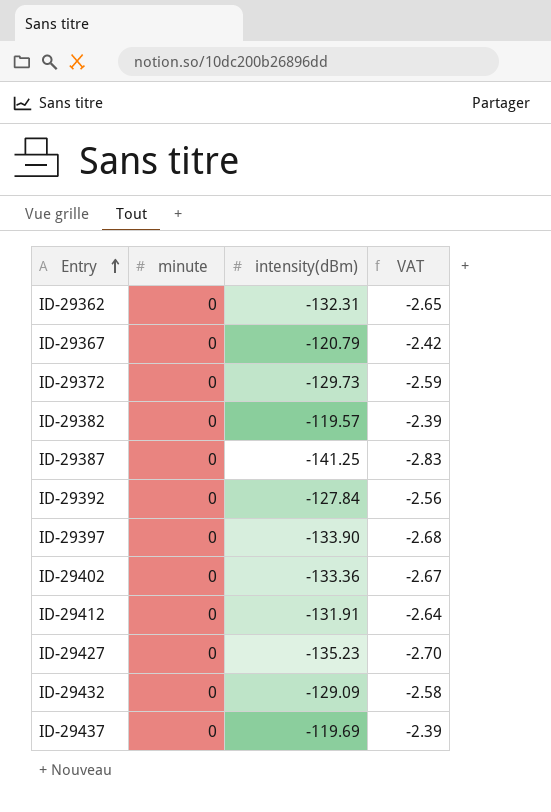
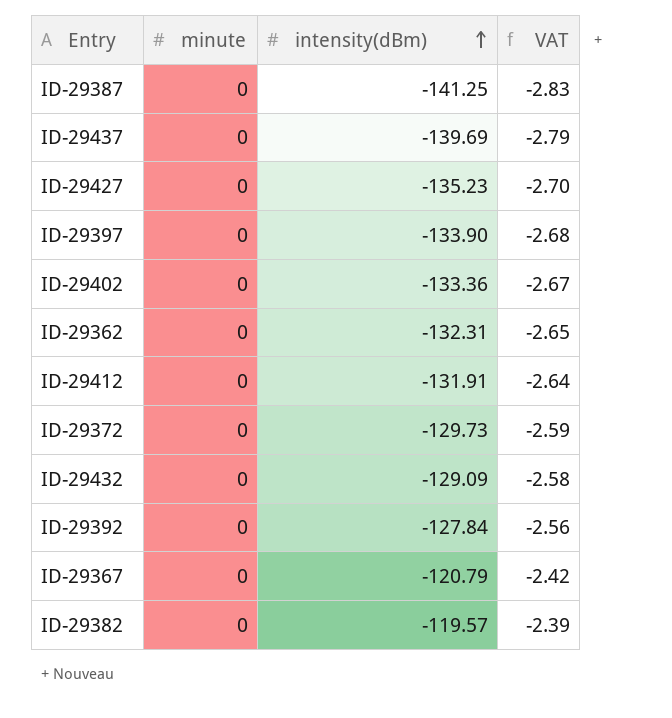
row order: Entry ascending -> intensity(dBm) ascending
ID-29437 | intensity(dBm): -119.69 -> -139.69
ID-29437 | VAT: -2.39 -> -2.79

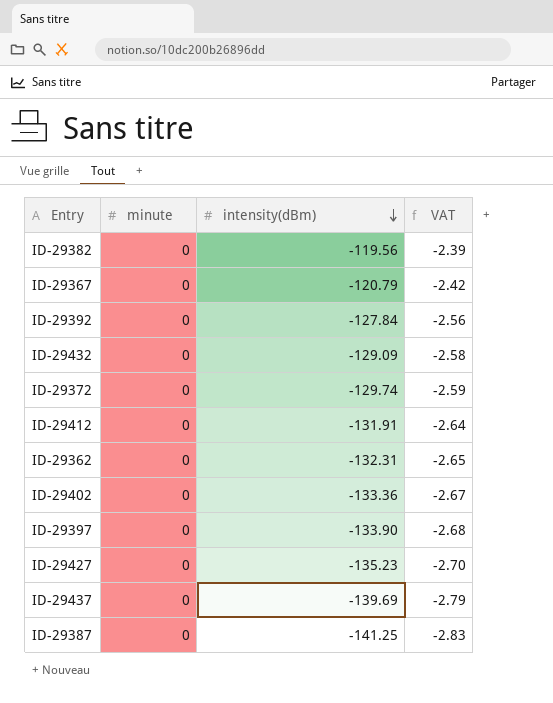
row order: intensity(dBm) ascending -> intensity(dBm) descending
ID-29382 | intensity(dBm): -119.57 -> -119.56
ID-29372 | intensity(dBm): -129.73 -> -129.74

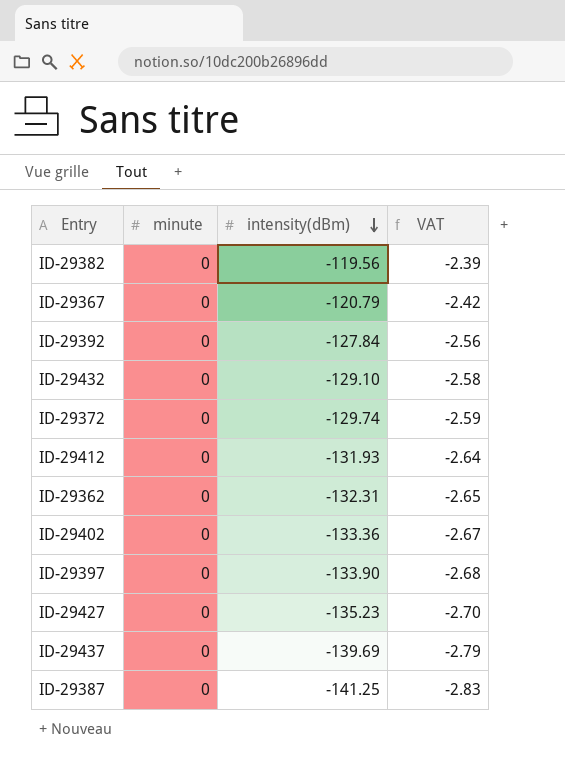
ID-29432 | intensity(dBm): -129.09 -> -129.10
ID-29412 | intensity(dBm): -131.91 -> -131.93

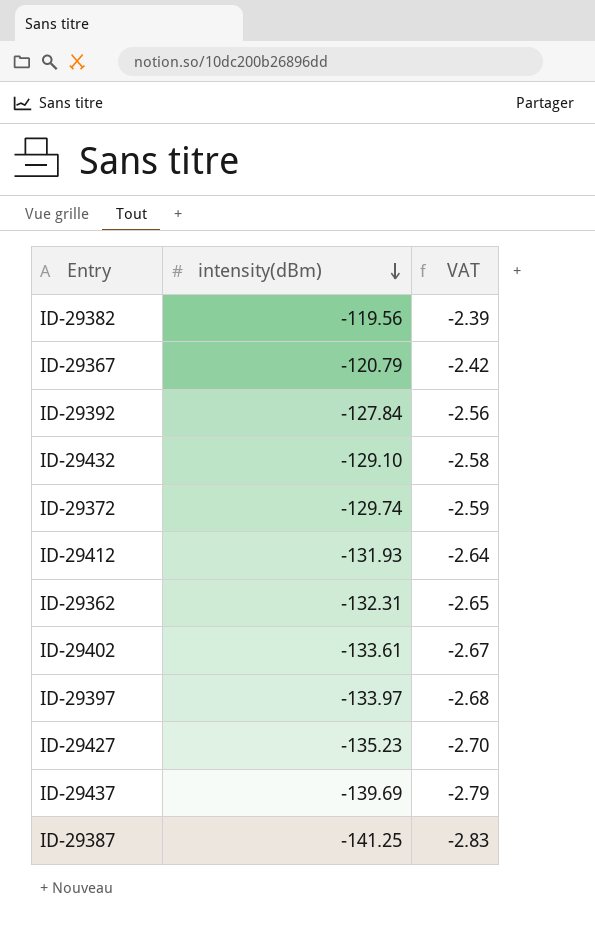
column minute | position: 2 -> none
ID-29402 | intensity(dBm): -133.36 -> -133.61
ID-29397 | intensity(dBm): -133.90 -> -133.97

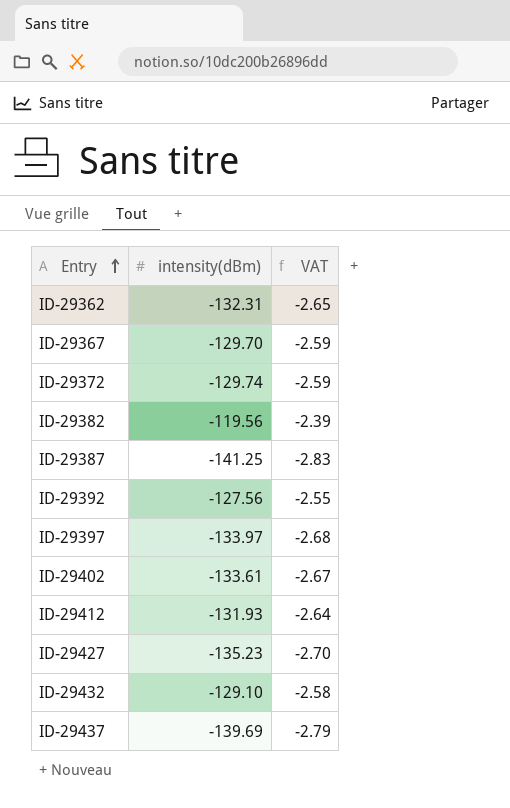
row order: intensity(dBm) descending -> Entry ascending
ID-29367 | intensity(dBm): -120.79 -> -129.70
ID-29367 | VAT: -2.42 -> -2.59
ID-29392 | intensity(dBm): -127.84 -> -127.56
ID-29392 | VAT: -2.56 -> -2.55

